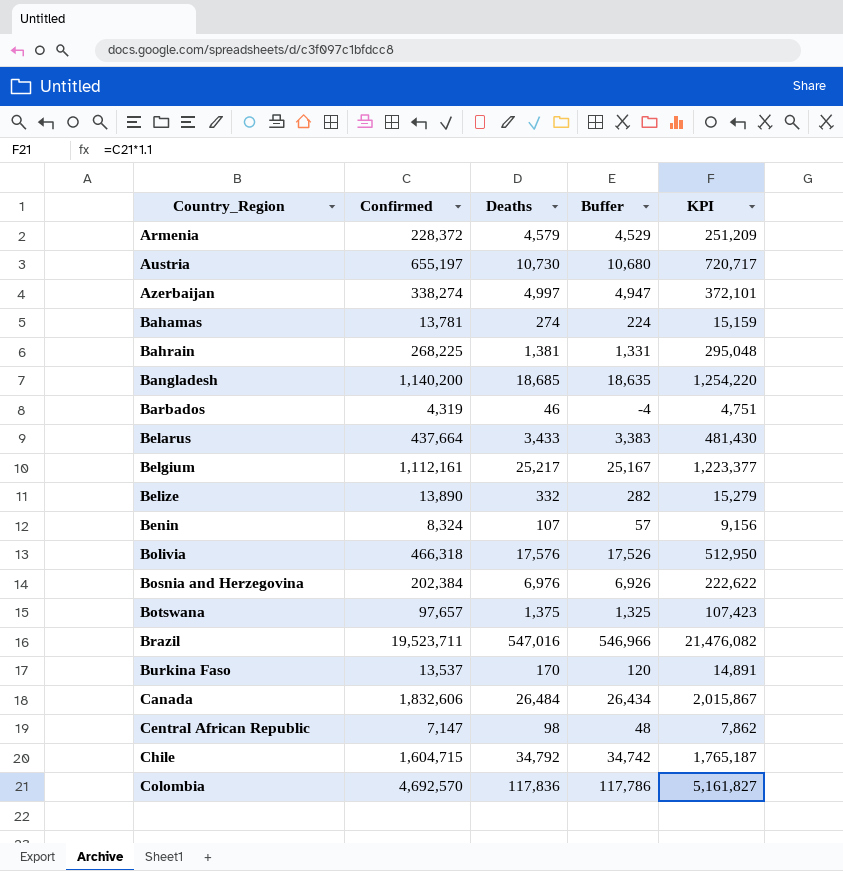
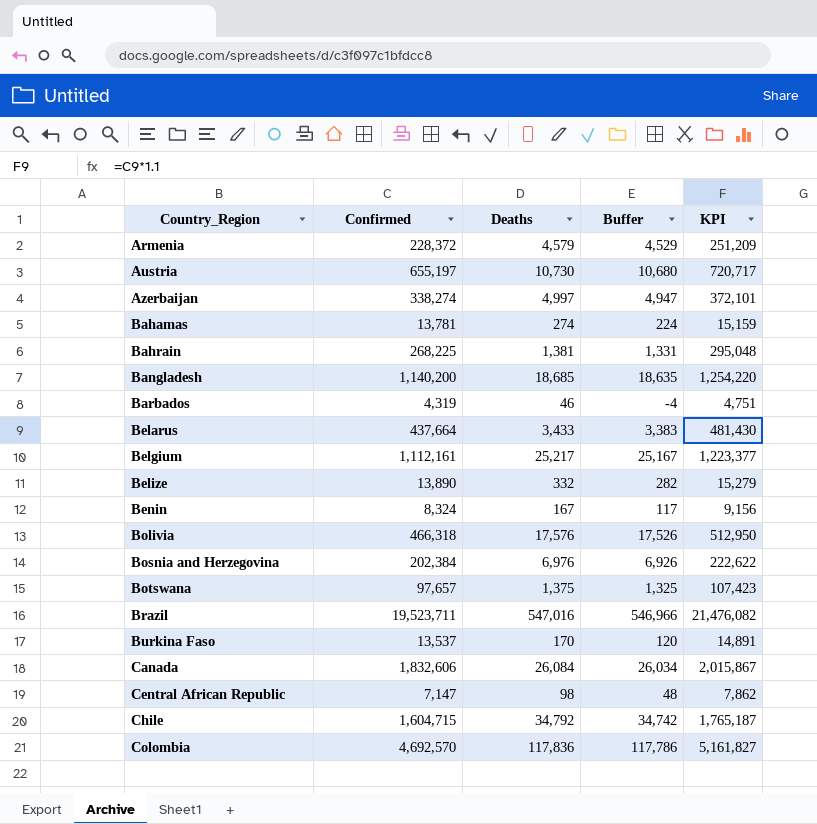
Benin | Deaths: 107 -> 167
Benin | Buffer: 57 -> 117
Canada | Deaths: 26,484 -> 26,084
Canada | Buffer: 26,434 -> 26,034

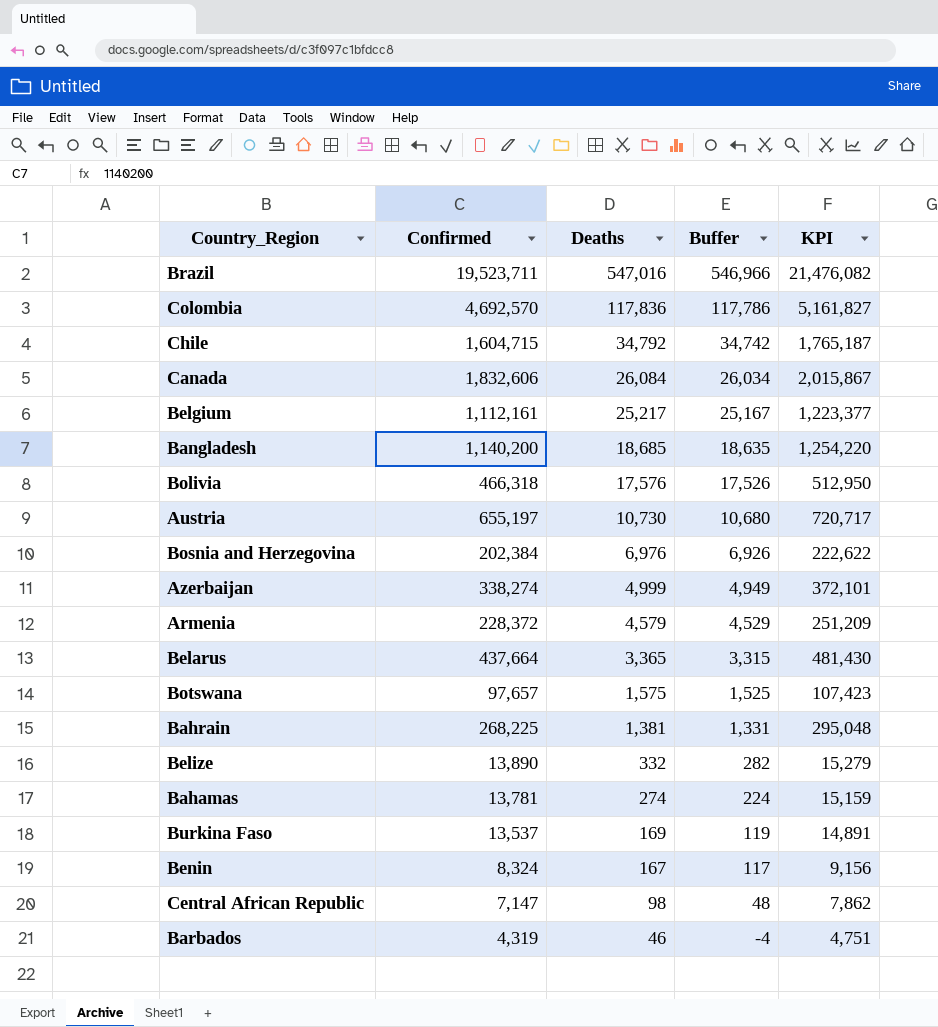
row order: Country_Region ascending -> Deaths descending
Azerbaijan | Deaths: 4,997 -> 4,999
Azerbaijan | Buffer: 4,947 -> 4,949
Belarus | Deaths: 3,433 -> 3,365
Belarus | Buffer: 3,383 -> 3,315
Botswana | Deaths: 1,375 -> 1,575
Botswana | Buffer: 1,325 -> 1,525
Burkina Faso | Deaths: 170 -> 169
Burkina Faso | Buffer: 120 -> 119

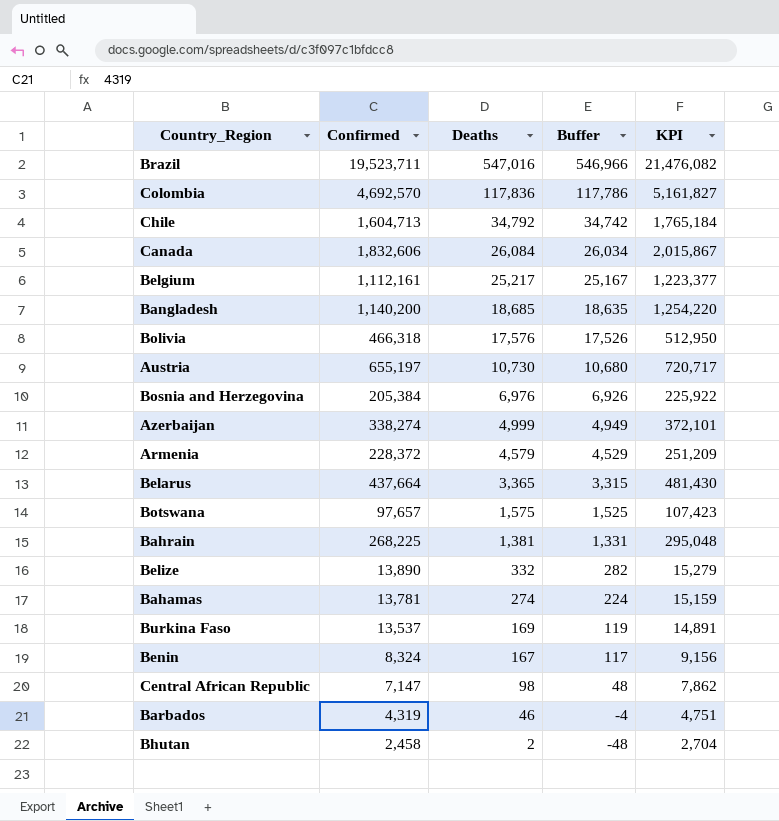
Chile | Confirmed: 1,604,715 -> 1,604,713
Chile | KPI: 1,765,187 -> 1,765,184
Bosnia and Herzegovina | Confirmed: 202,384 -> 205,384
Bosnia and Herzegovina | KPI: 222,622 -> 225,922
row Bhutan: none -> 2,458 | 2 | -48 | 2,704

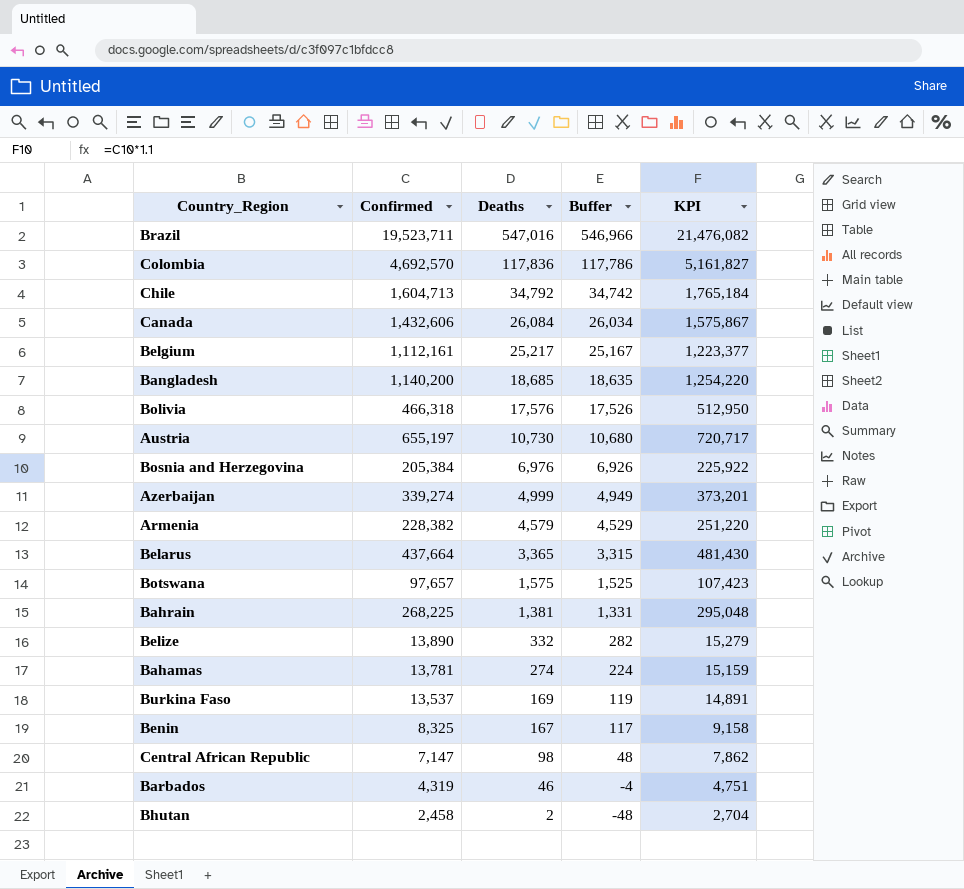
Canada | Confirmed: 1,832,606 -> 1,432,606
Canada | KPI: 2,015,867 -> 1,575,867
Azerbaijan | Confirmed: 338,274 -> 339,274
Azerbaijan | KPI: 372,101 -> 373,201
Armenia | Confirmed: 228,372 -> 228,382
Armenia | KPI: 251,209 -> 251,220
Benin | Confirmed: 8,324 -> 8,325
Benin | KPI: 9,156 -> 9,158

